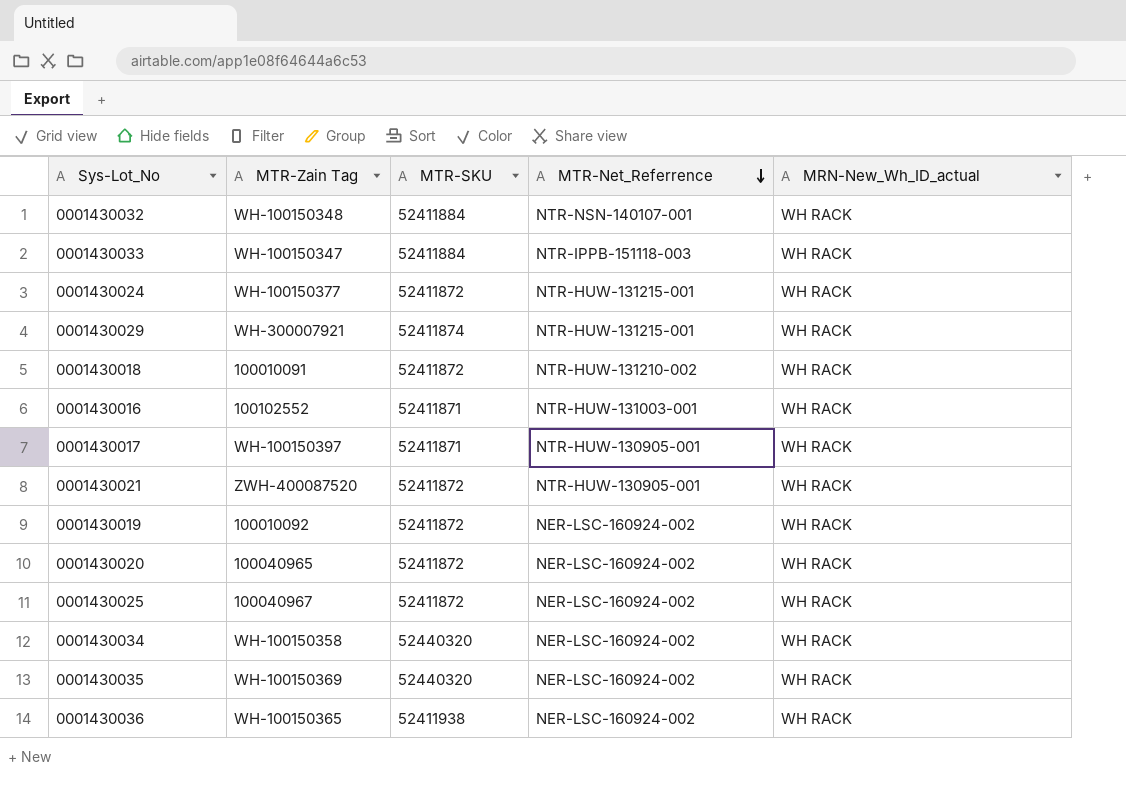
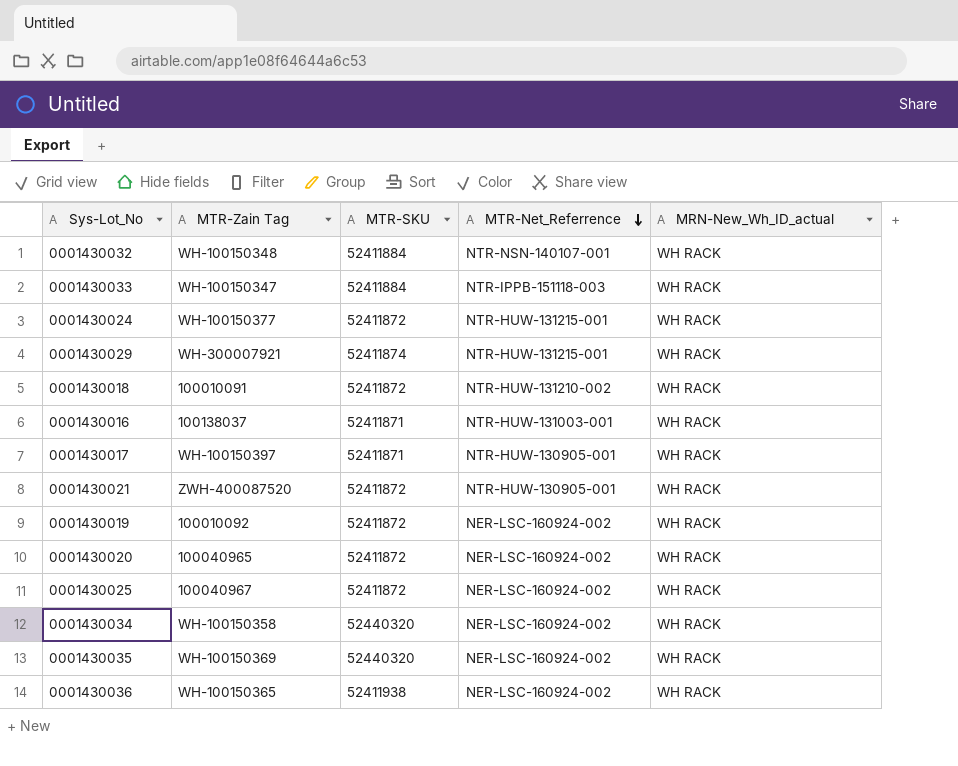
0001430016 | MTR-Zain Tag: 100102552 -> 100138037

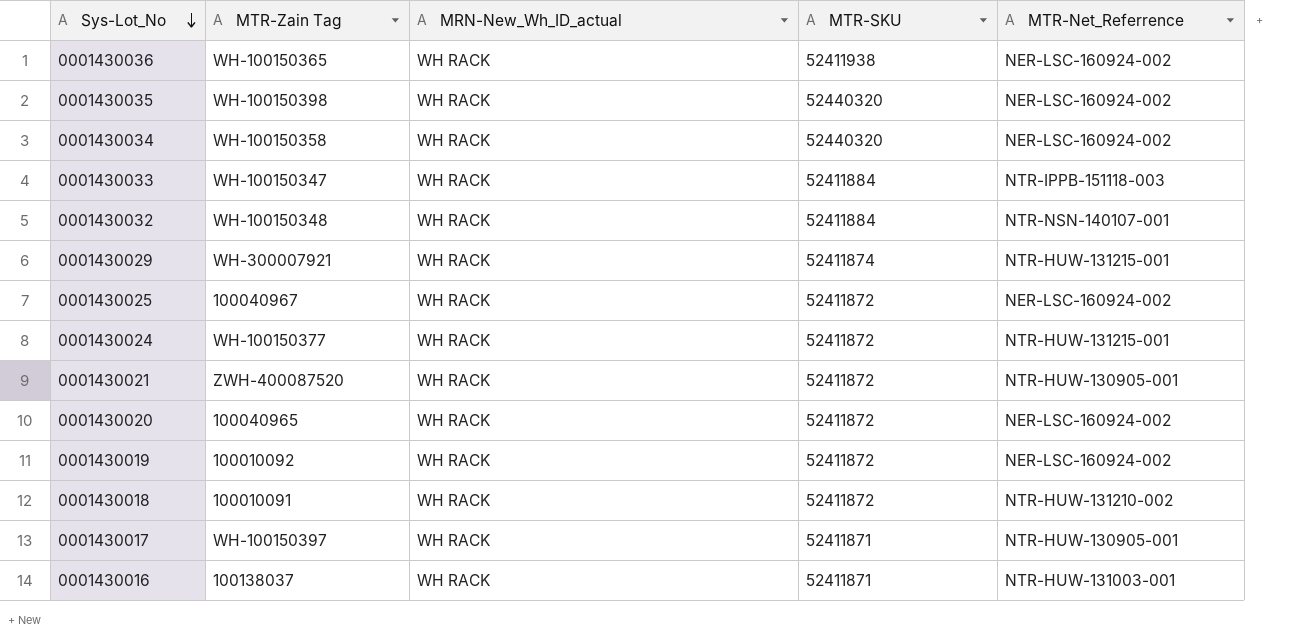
row order: MTR-Net_Referrence descending -> Sys-Lot_No descending
column MRN-New_Wh_ID_actual | position: 5 -> 3
0001430035 | MTR-Zain Tag: WH-100150369 -> WH-100150398

